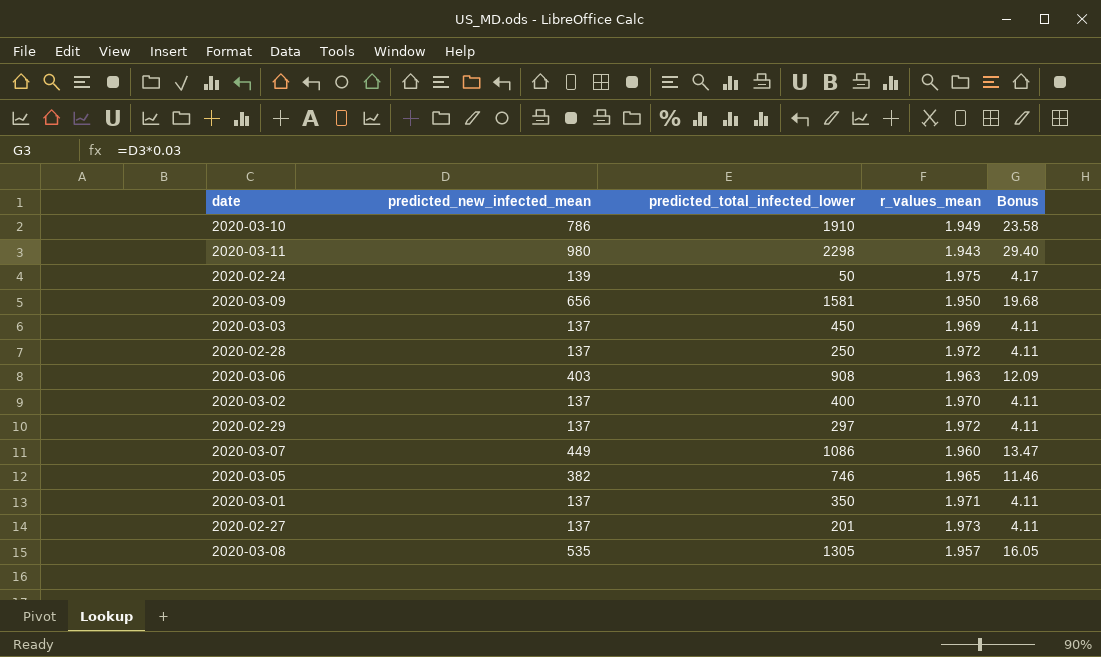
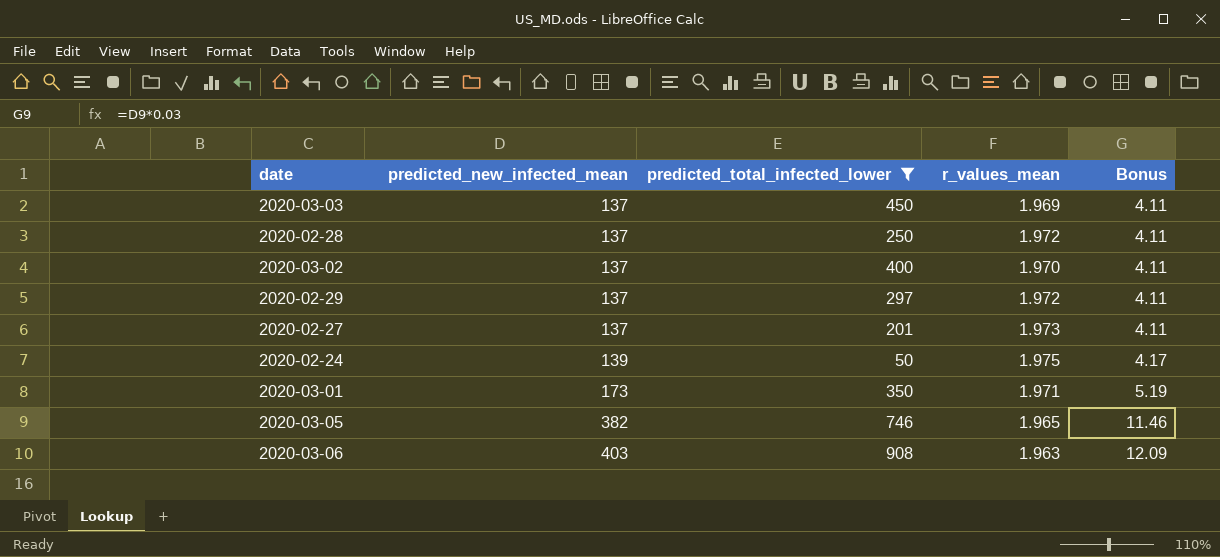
filter: none -> predicted_total_infected_lower <= 908
row order: none -> predicted_new_infected_mean ascending
2020-03-01 | predicted_new_infected_mean: 137 -> 173
2020-03-01 | Bonus: 4.11 -> 5.19

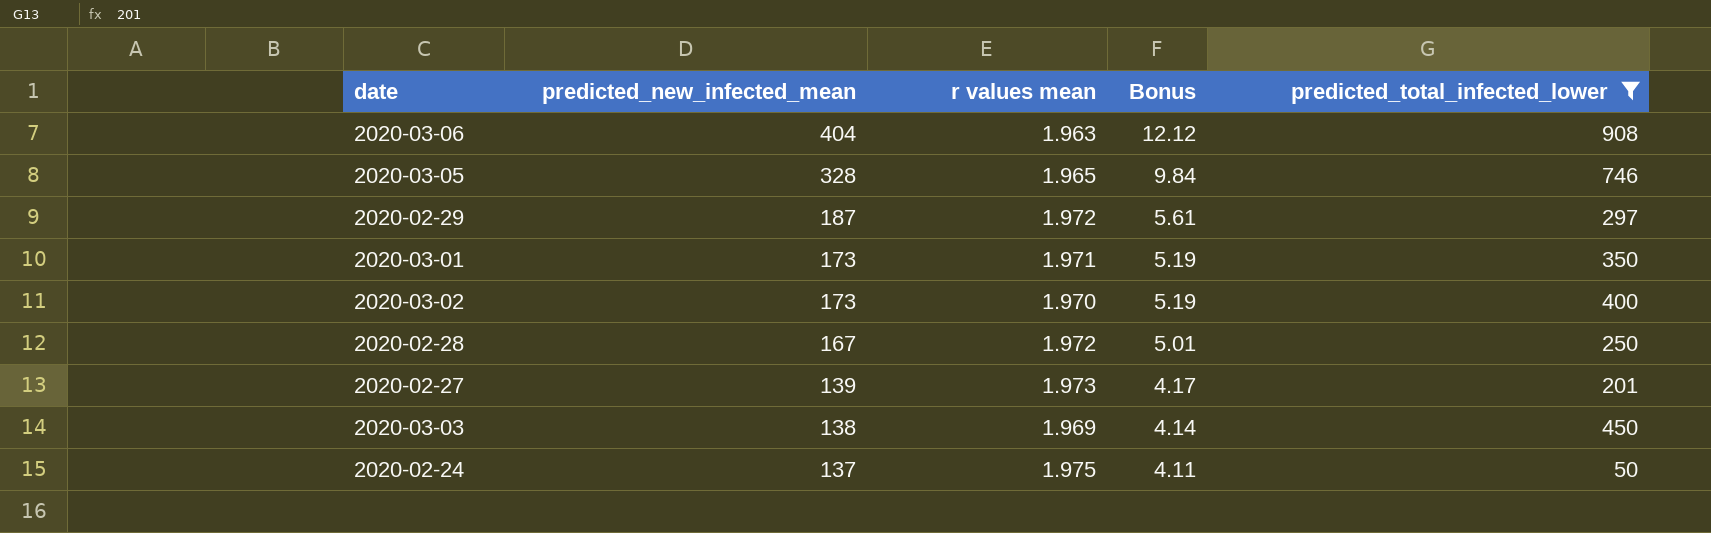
row order: predicted_new_infected_mean ascending -> predicted_new_infected_mean descending
column name: r_values_mean -> r values mean
column predicted_total_infected_lower | position: 3 -> 5
2020-03-06 | predicted_new_infected_mean: 403 -> 404
2020-03-06 | Bonus: 12.09 -> 12.12
2020-03-05 | predicted_new_infected_mean: 382 -> 328
2020-03-05 | Bonus: 11.46 -> 9.84
2020-02-29 | predicted_new_infected_mean: 137 -> 187
2020-02-29 | Bonus: 4.11 -> 5.61
2020-03-02 | predicted_new_infected_mean: 137 -> 173
2020-03-02 | Bonus: 4.11 -> 5.19
2020-02-28 | predicted_new_infected_mean: 137 -> 167
2020-02-28 | Bonus: 4.11 -> 5.01
2020-02-27 | predicted_new_infected_mean: 137 -> 139
2020-02-27 | Bonus: 4.11 -> 4.17
2020-03-03 | predicted_new_infected_mean: 137 -> 138
2020-03-03 | Bonus: 4.11 -> 4.14
2020-02-24 | predicted_new_infected_mean: 139 -> 137
2020-02-24 | Bonus: 4.17 -> 4.11

